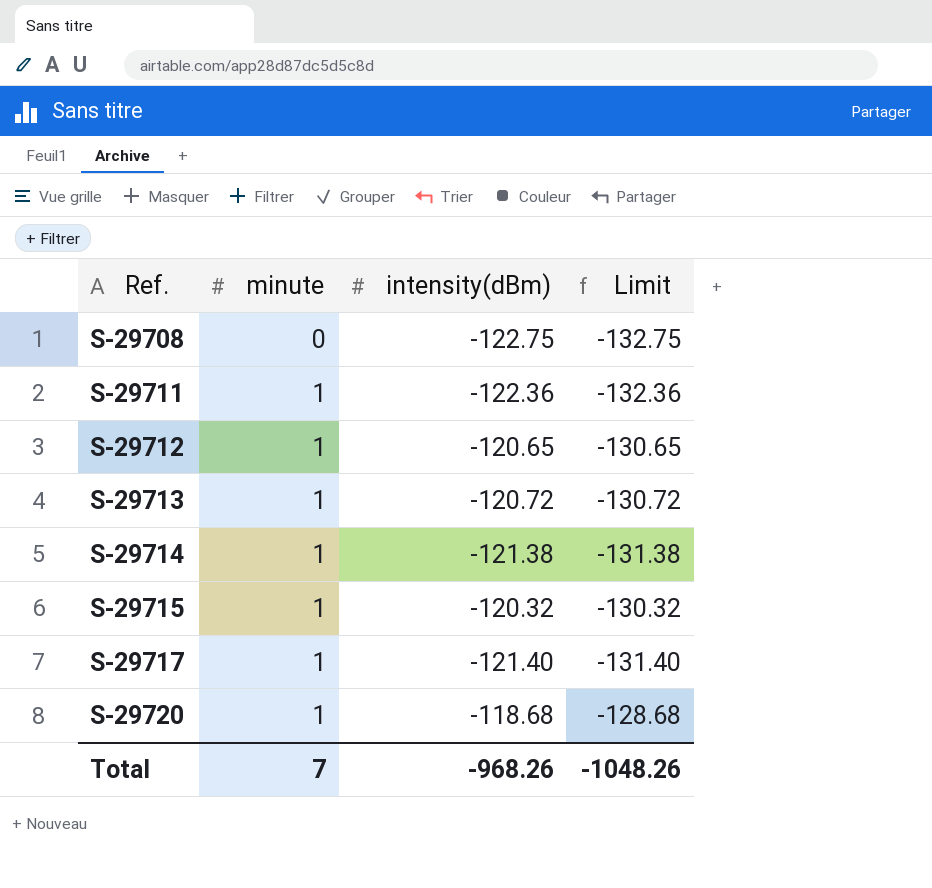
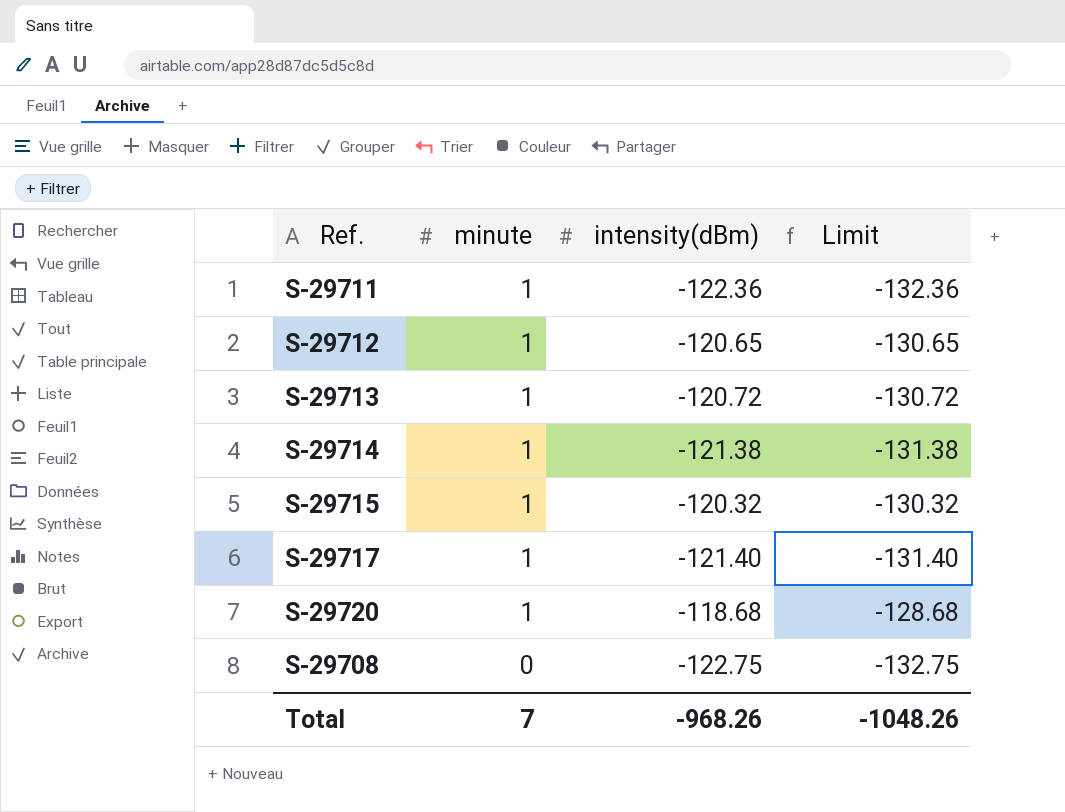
row order: Ref. ascending -> minute descending

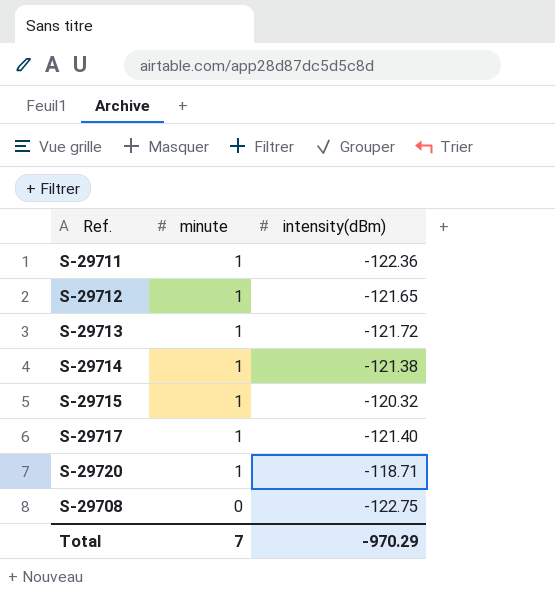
column Limit | formula: [intensity(dBm)] - 10 -> none
S-29712 | intensity(dBm): -120.65 -> -121.65
S-29713 | intensity(dBm): -120.72 -> -121.72
S-29720 | intensity(dBm): -118.68 -> -118.71
Total | intensity(dBm): -968.26 -> -970.29

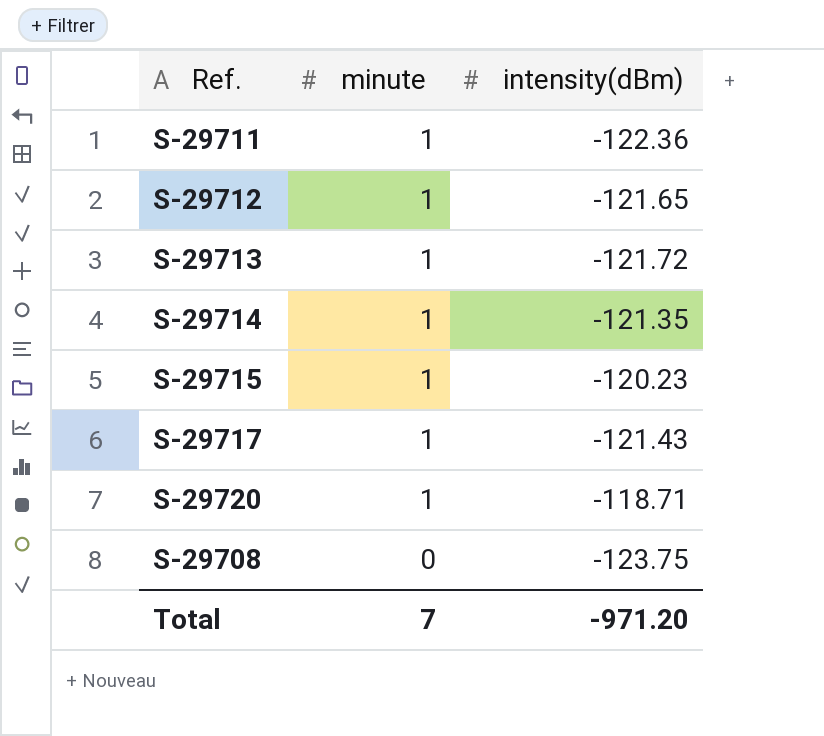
S-29714 | intensity(dBm): -121.38 -> -121.35
S-29715 | intensity(dBm): -120.32 -> -120.23
S-29717 | intensity(dBm): -121.40 -> -121.43
S-29708 | intensity(dBm): -122.75 -> -123.75
Total | intensity(dBm): -970.29 -> -971.20

